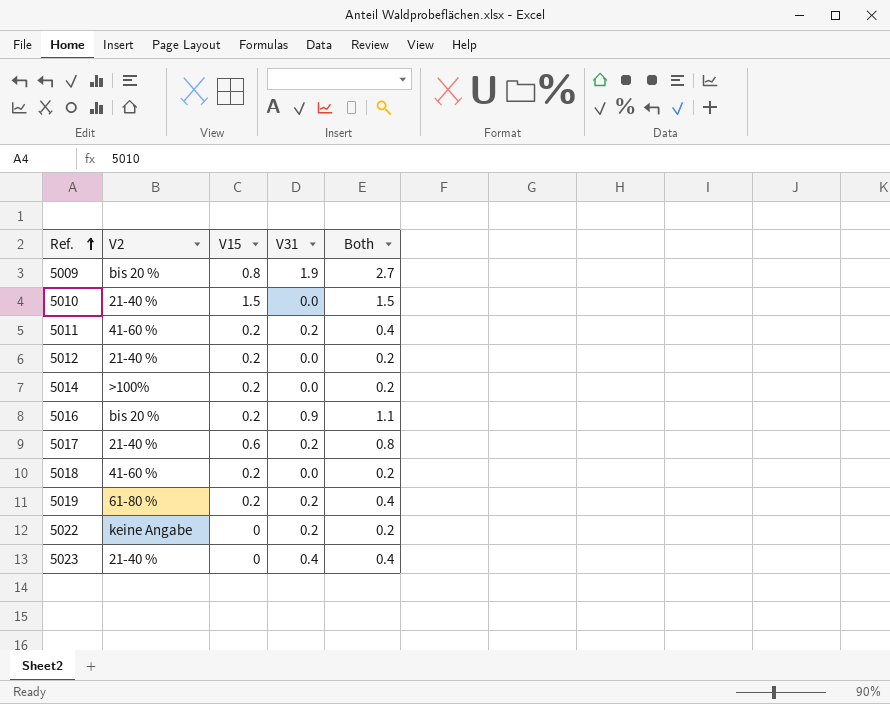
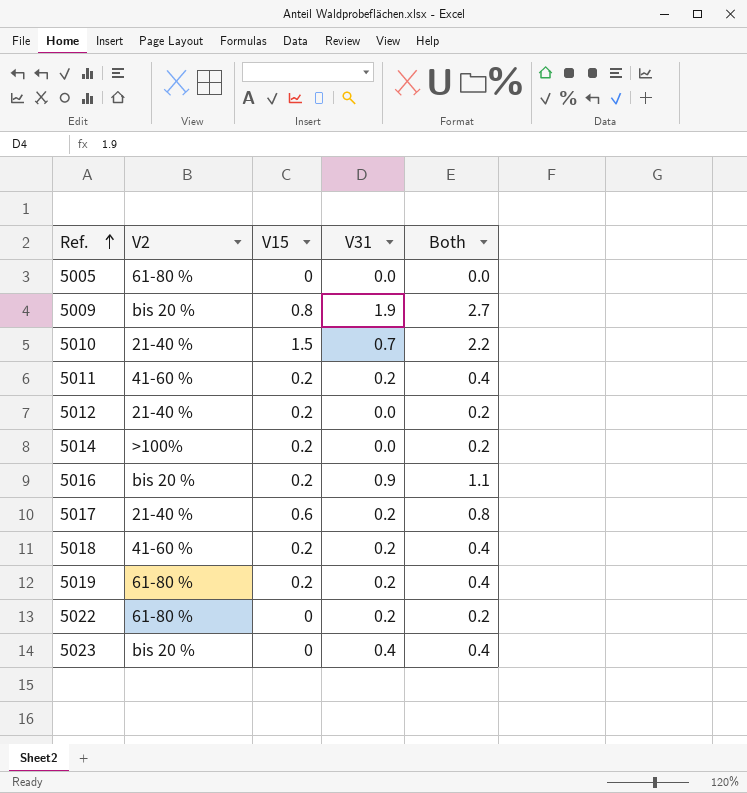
row 5005: none -> 61-80 % | 0 | 0.0 | 0.0
5010 | V31: 0.0 -> 0.7
5010 | Both: 1.5 -> 2.2
5018 | V31: 0.0 -> 0.2
5018 | Both: 0.2 -> 0.4
5022 | V2: keine Angabe -> 61-80 %
5023 | V2: 21-40 % -> bis 20 %

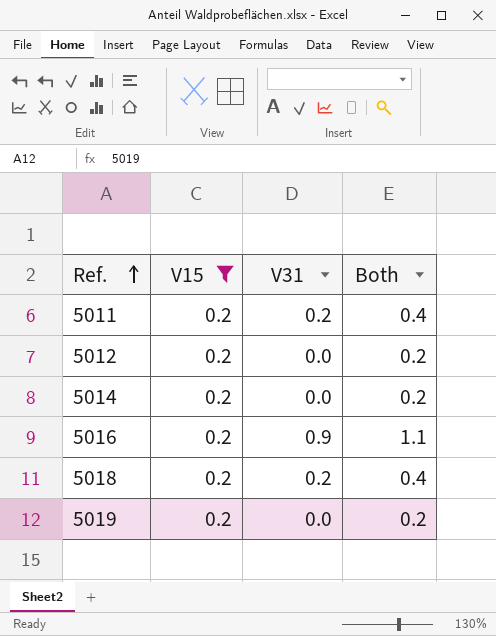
filter: none -> V15 = 0.2
column V2 | position: 2 -> none
5019 | V31: 0.2 -> 0.0
5019 | Both: 0.4 -> 0.2

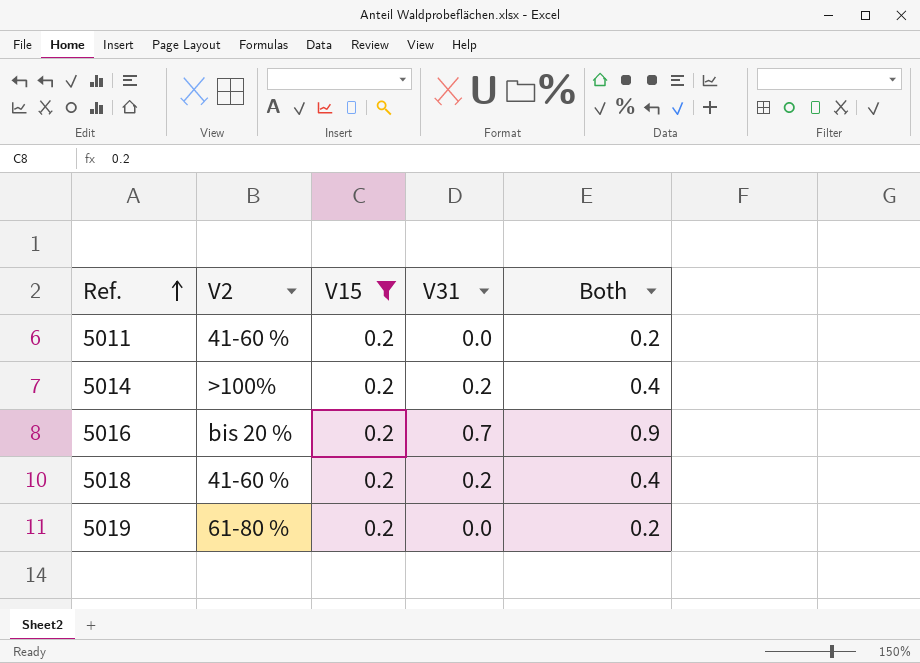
column V2 | position: none -> 2
row 5012: 0.2 | 0.0 | 0.2 -> none
5011 | V31: 0.2 -> 0.0
5011 | Both: 0.4 -> 0.2
5014 | V31: 0.0 -> 0.2
5014 | Both: 0.2 -> 0.4
5016 | V31: 0.9 -> 0.7
5016 | Both: 1.1 -> 0.9

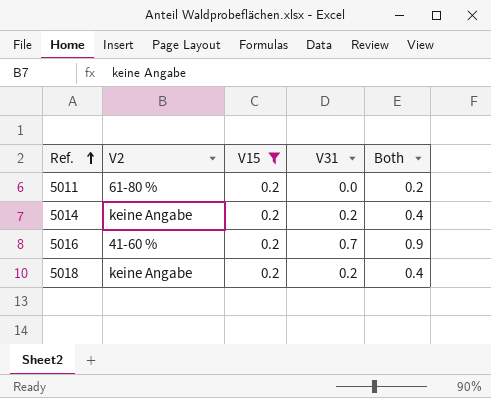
row 5019: 61-80 % | 0.2 | 0.0 | 0.2 -> none
5011 | V2: 41-60 % -> 61-80 %
5014 | V2: >100% -> keine Angabe
5016 | V2: bis 20 % -> 41-60 %
5018 | V2: 41-60 % -> keine Angabe

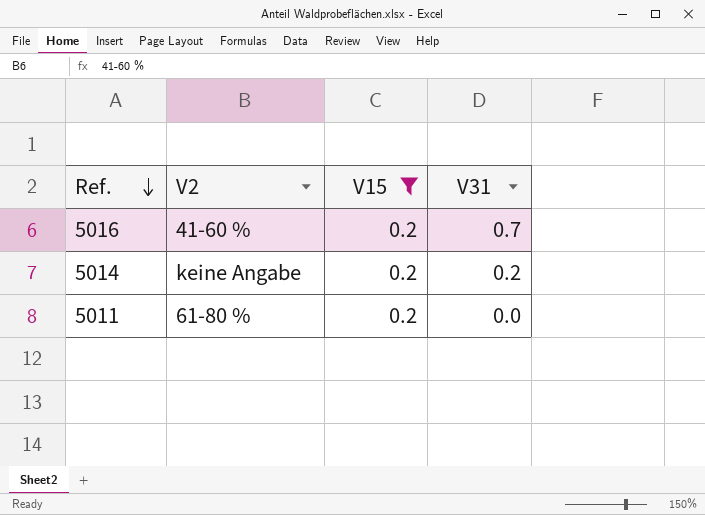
row order: Ref. ascending -> Ref. descending
column Both | formula: [V15] + [V31] -> none
row 5018: keine Angabe | 0.2 | 0.2 | 0.4 -> none

